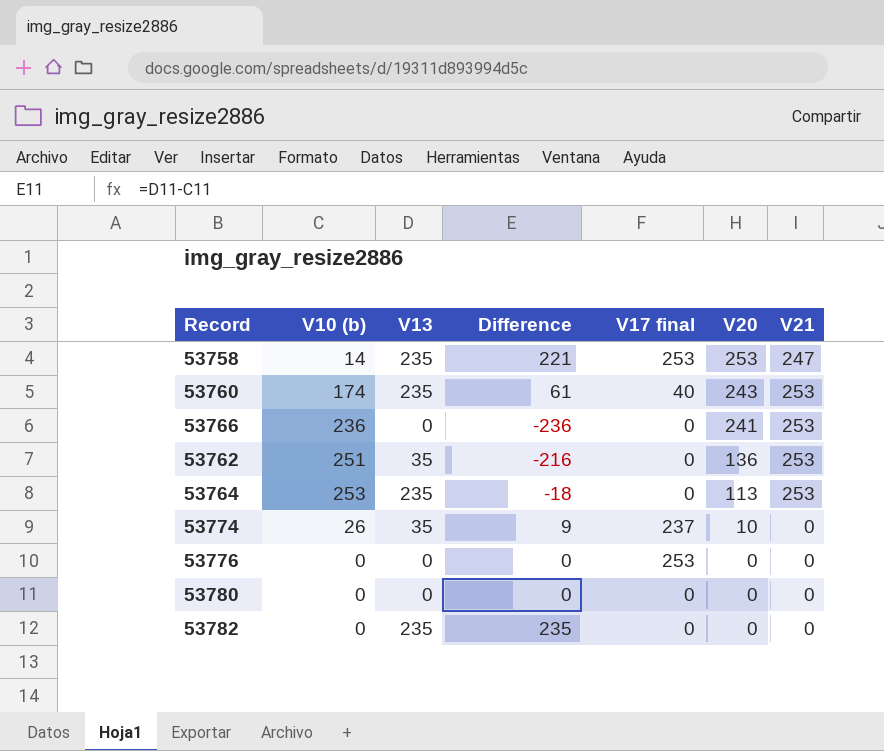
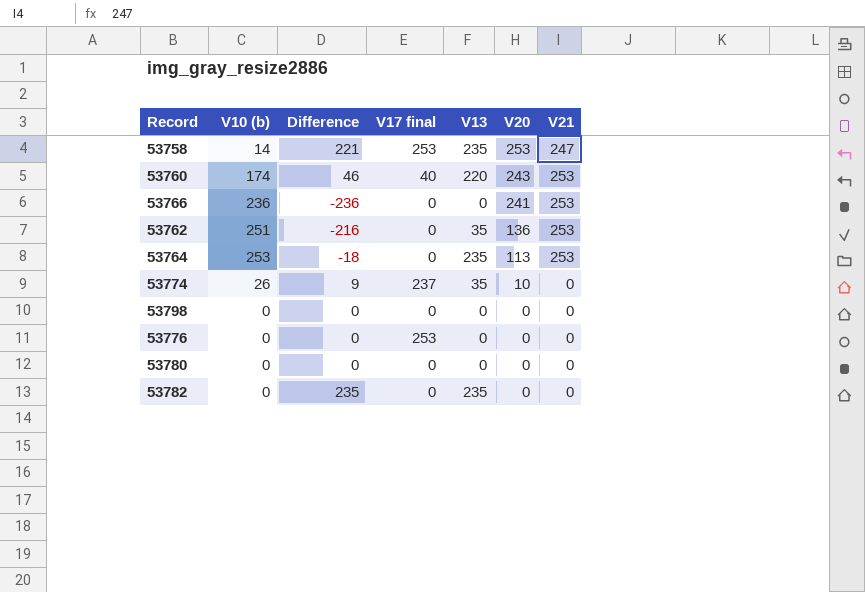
column V13 | position: 3 -> 5
53760 | Difference: 61 -> 46
53760 | V13: 235 -> 220
row 53798: none -> 0 | 0 | 0 | 0 | 0 | 0

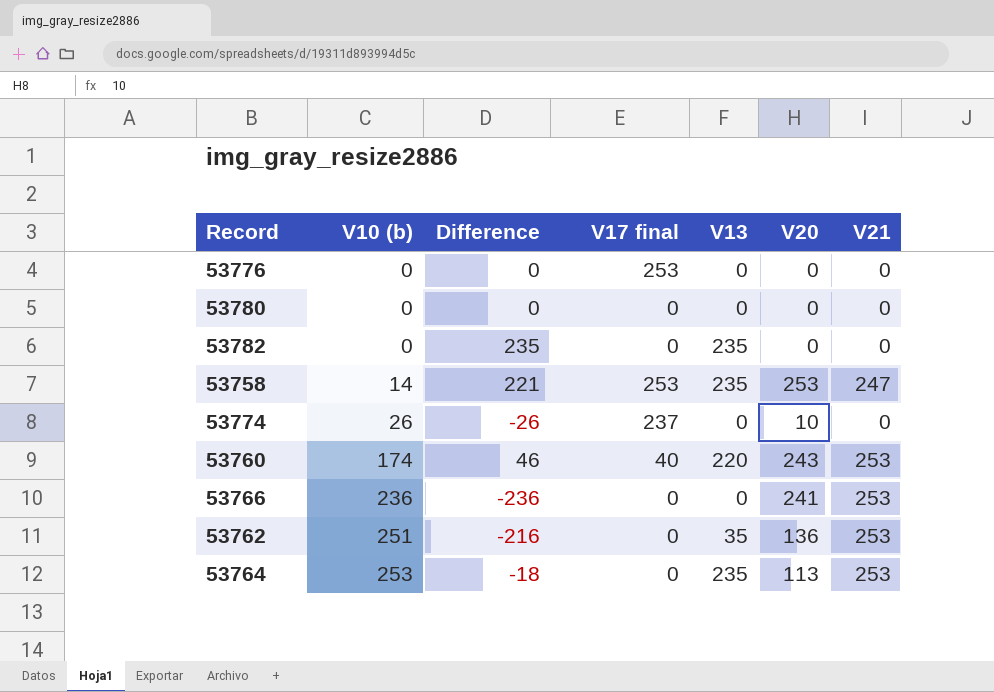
row order: V20 descending -> V10 (b) ascending
row 53798: 0 | 0 | 0 | 0 | 0 | 0 -> none
53774 | Difference: 9 -> -26
53774 | V13: 35 -> 0

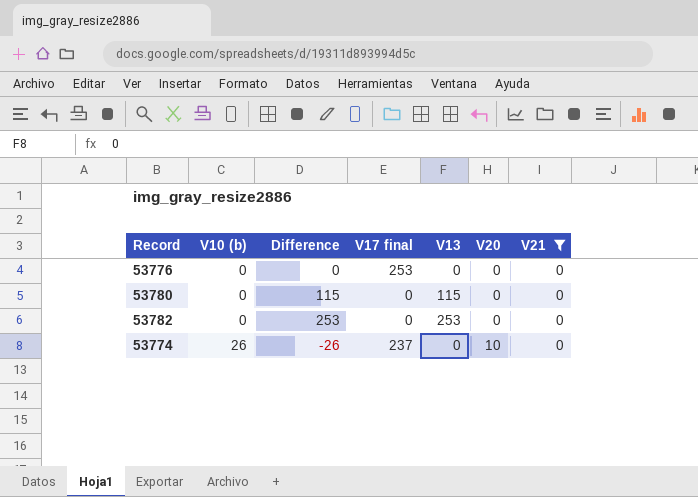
filter: none -> V21 = 0
53780 | Difference: 0 -> 115
53780 | V13: 0 -> 115
53782 | Difference: 235 -> 253
53782 | V13: 235 -> 253

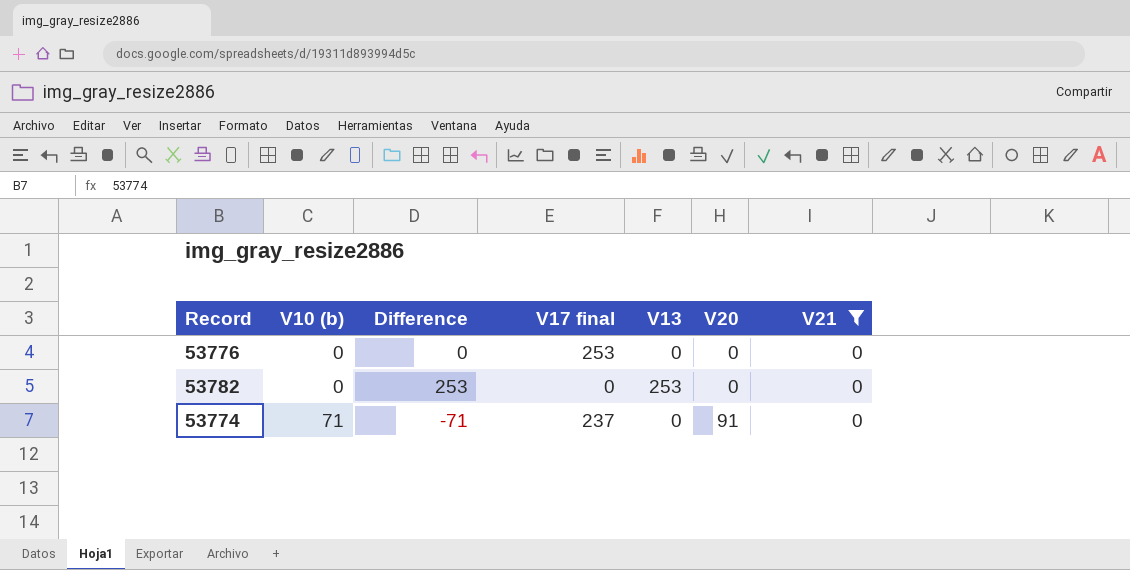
row 53780: 0 | 115 | 0 | 115 | 0 | 0 -> none
53774 | V10 (b): 26 -> 71
53774 | Difference: -26 -> -71
53774 | V20: 10 -> 91

